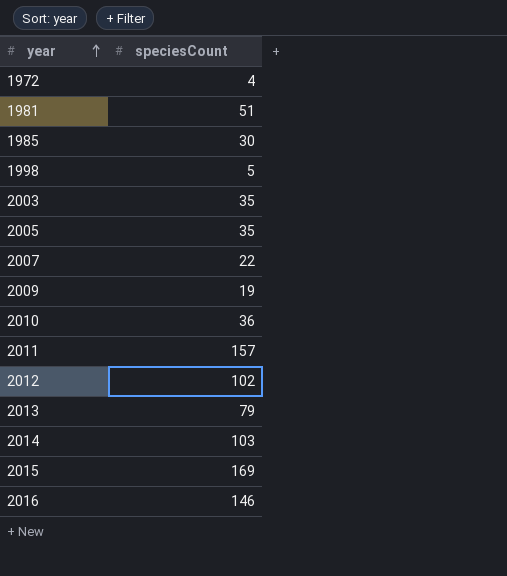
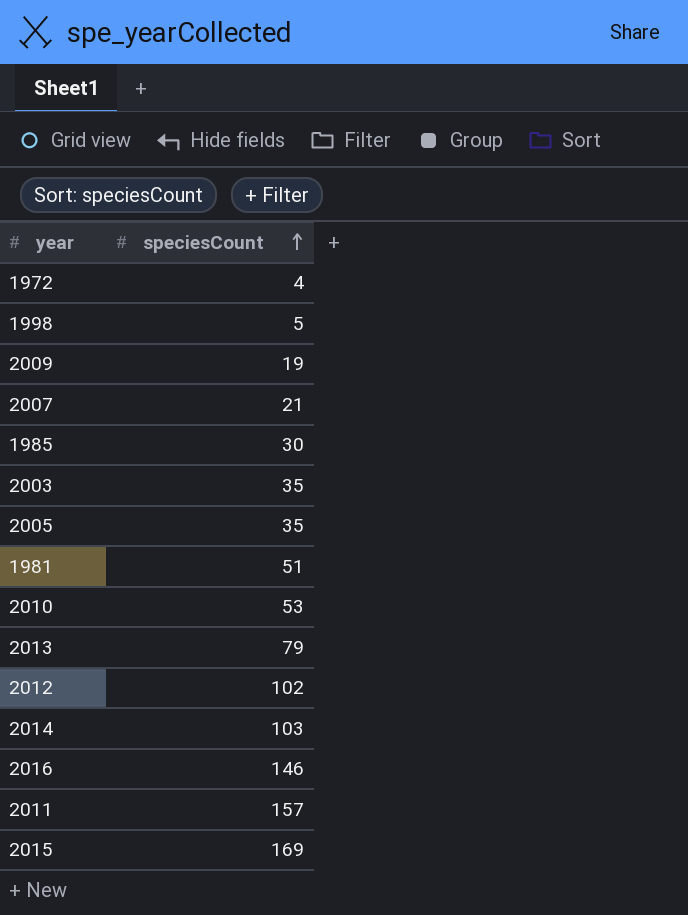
row order: year ascending -> speciesCount ascending
2007 | speciesCount: 22 -> 21
2010 | speciesCount: 36 -> 53

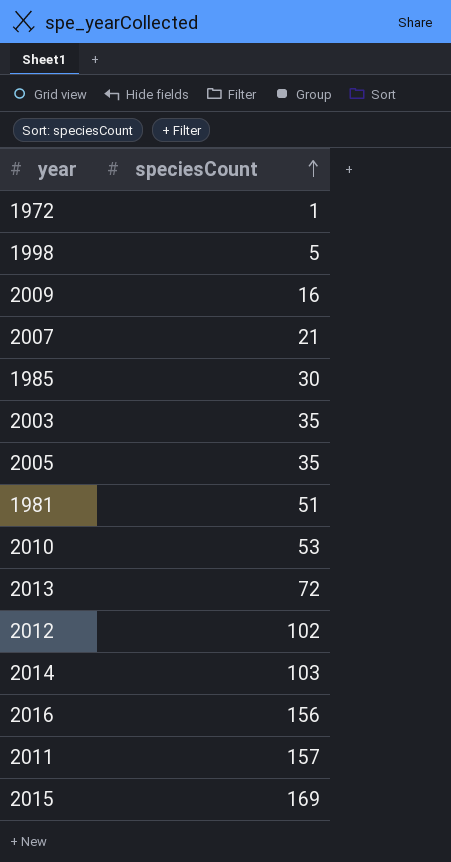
1972 | speciesCount: 4 -> 1
2009 | speciesCount: 19 -> 16
2013 | speciesCount: 79 -> 72
2016 | speciesCount: 146 -> 156

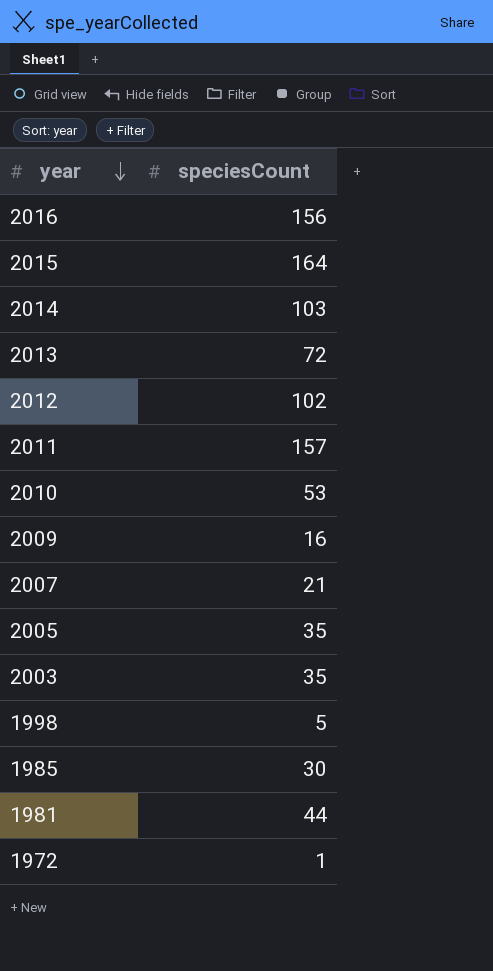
row order: speciesCount ascending -> year descending
2015 | speciesCount: 169 -> 164
1981 | speciesCount: 51 -> 44

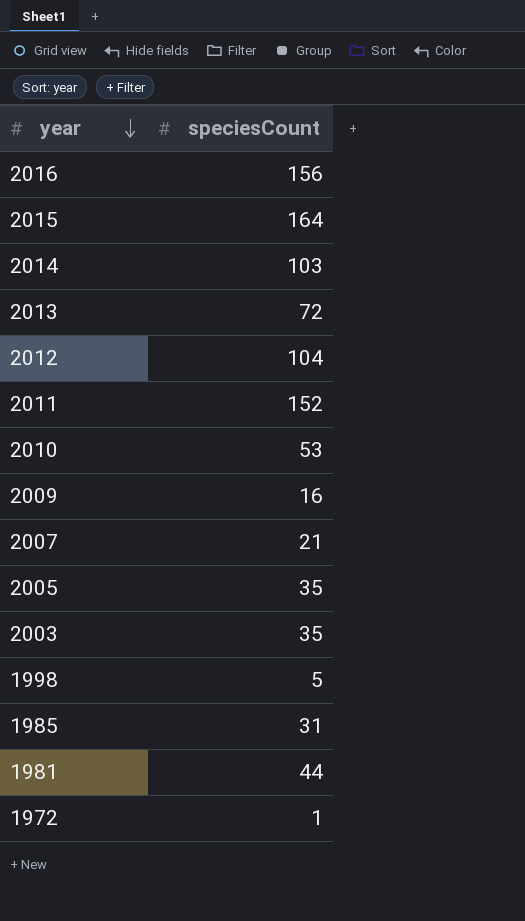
2012 | speciesCount: 102 -> 104
2011 | speciesCount: 157 -> 152
1985 | speciesCount: 30 -> 31

